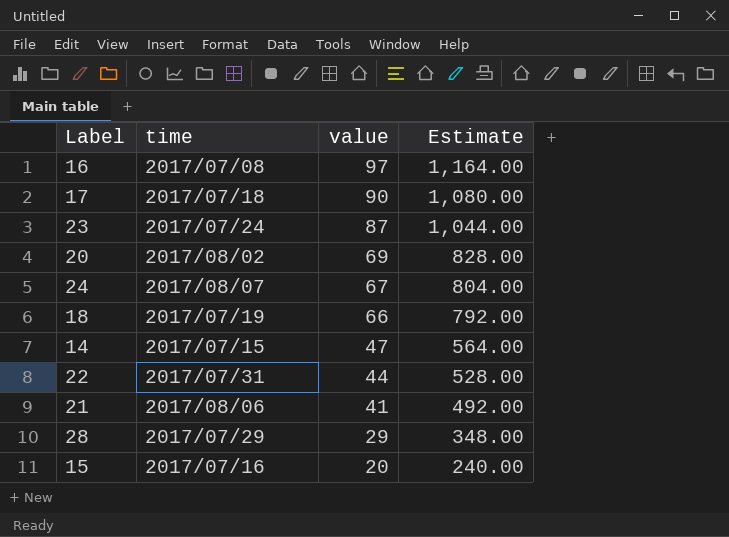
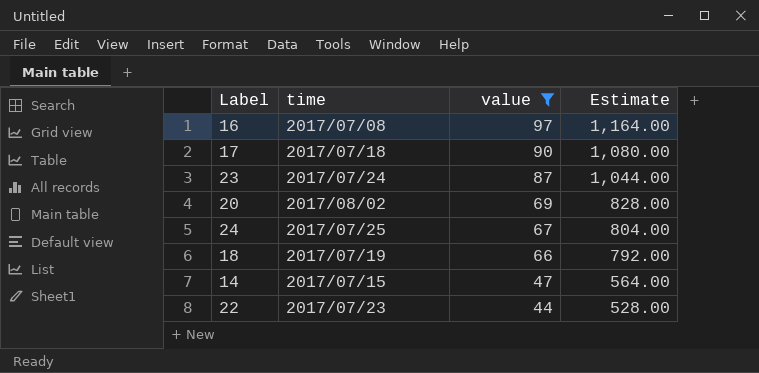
filter: none -> value >= 44
24 | time: 2017/08/07 -> 2017/07/25
22 | time: 2017/07/31 -> 2017/07/23

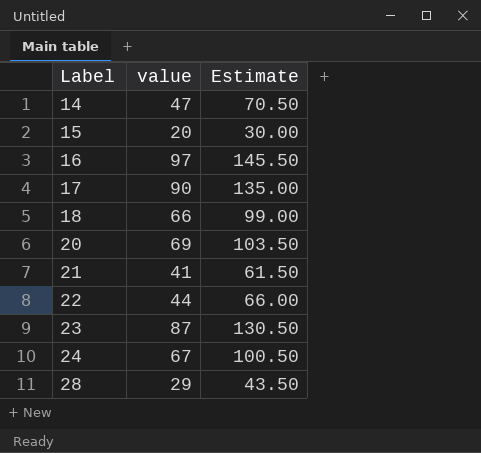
filter: value >= 44 -> none
row order: value descending -> Label ascending
column time | position: 2 -> none
column Estimate | formula: [value] * 12 -> [value] * 1.5

